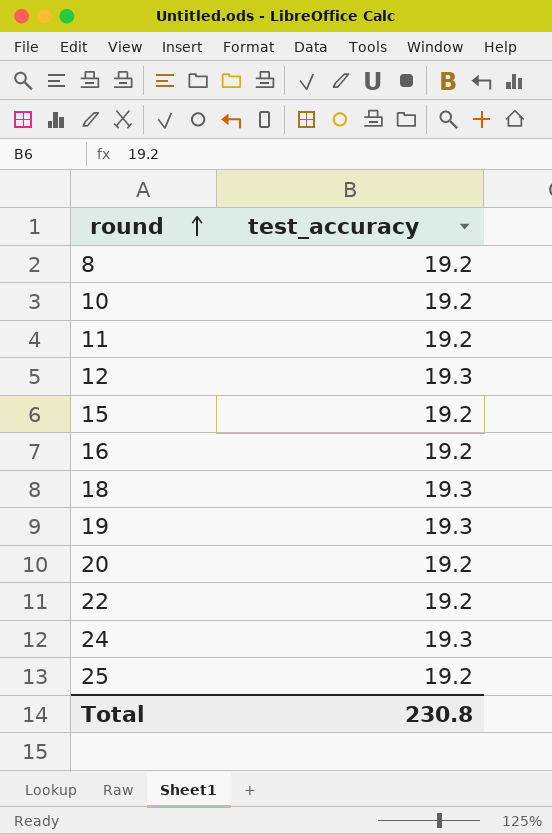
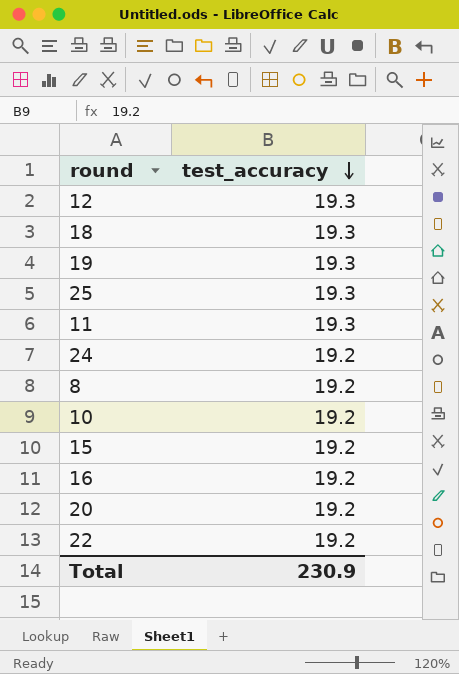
row order: round ascending -> test_accuracy descending
25 | test_accuracy: 19.2 -> 19.3
11 | test_accuracy: 19.2 -> 19.3
24 | test_accuracy: 19.3 -> 19.2
Total | test_accuracy: 230.8 -> 230.9

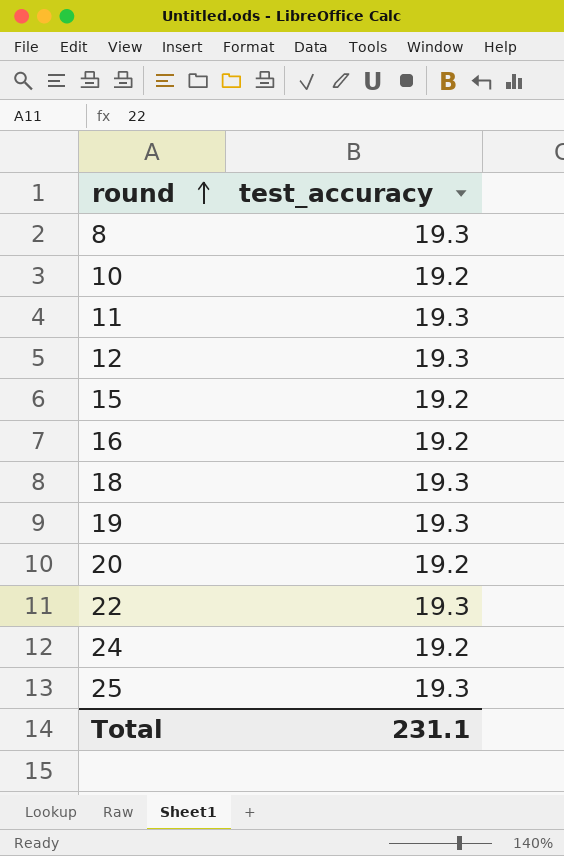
row order: test_accuracy descending -> round ascending
8 | test_accuracy: 19.2 -> 19.3
22 | test_accuracy: 19.2 -> 19.3
Total | test_accuracy: 230.9 -> 231.1

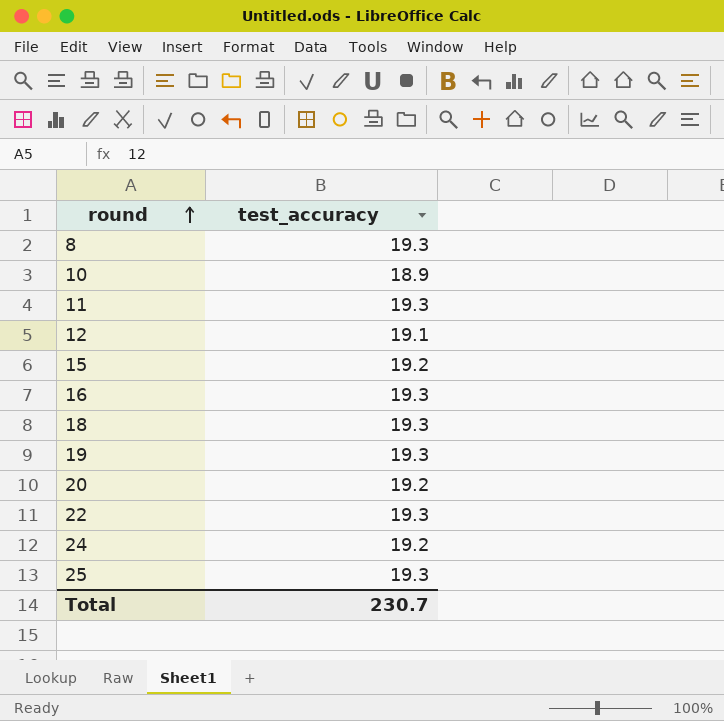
10 | test_accuracy: 19.2 -> 18.9
12 | test_accuracy: 19.3 -> 19.1
16 | test_accuracy: 19.2 -> 19.3
Total | test_accuracy: 231.1 -> 230.7

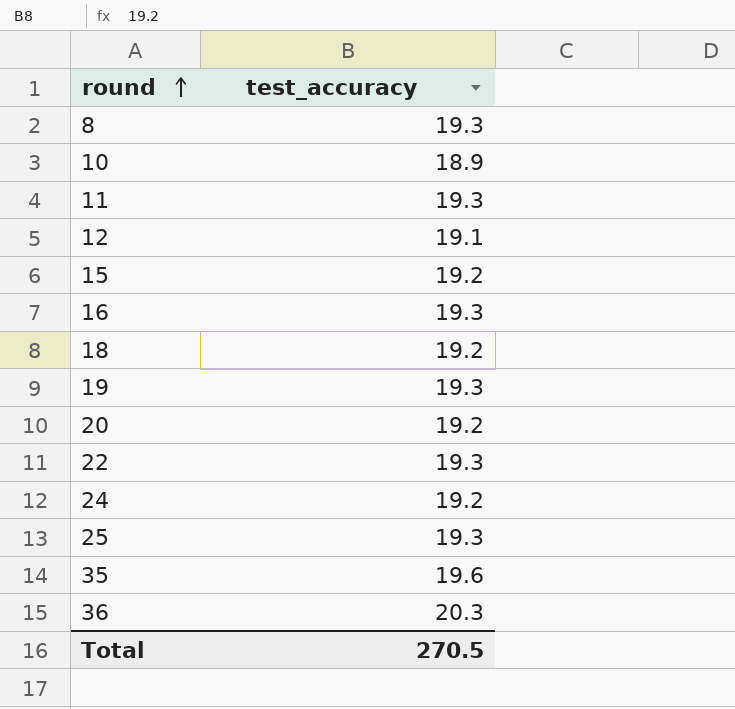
18 | test_accuracy: 19.3 -> 19.2
row 35: none -> 19.6
row 36: none -> 20.3
Total | test_accuracy: 230.7 -> 270.5

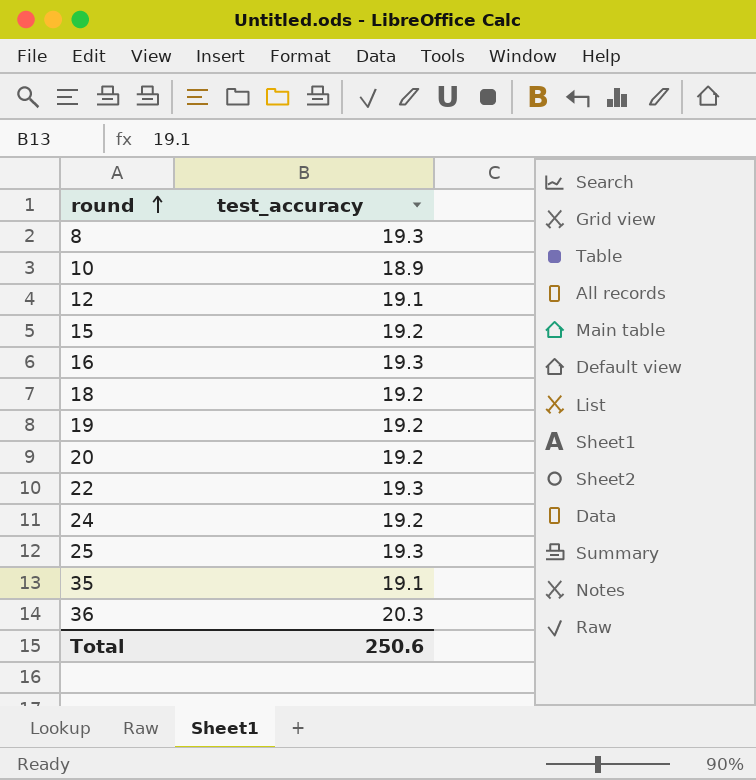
row 11: 19.3 -> none
19 | test_accuracy: 19.3 -> 19.2
35 | test_accuracy: 19.6 -> 19.1
Total | test_accuracy: 270.5 -> 250.6

